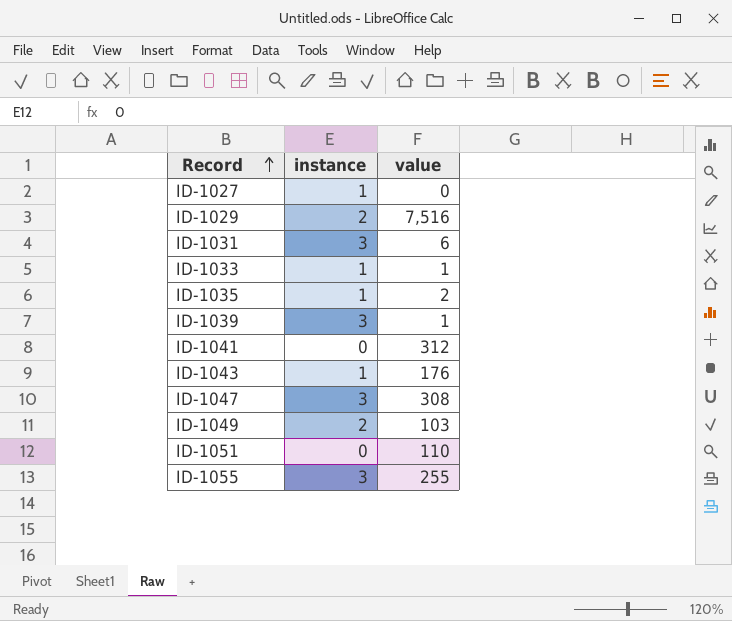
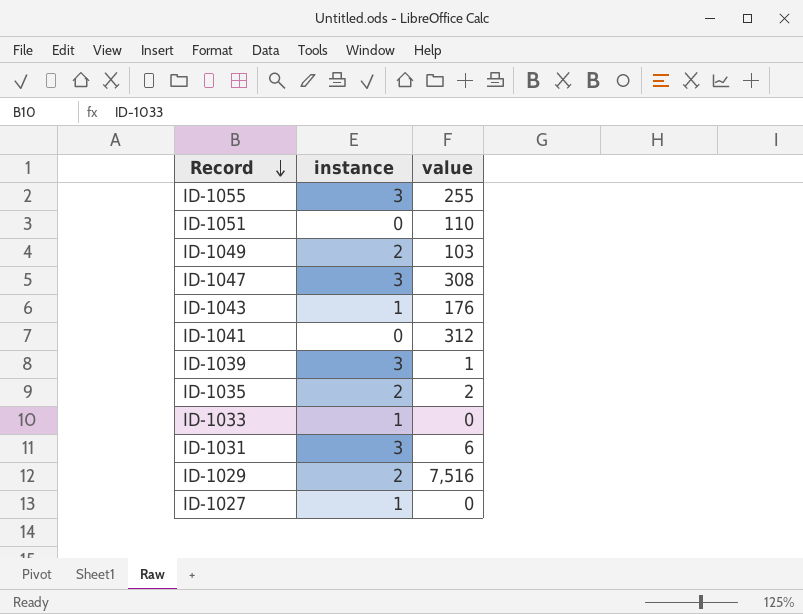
row order: Record ascending -> Record descending
ID-1035 | instance: 1 -> 2
ID-1033 | value: 1 -> 0

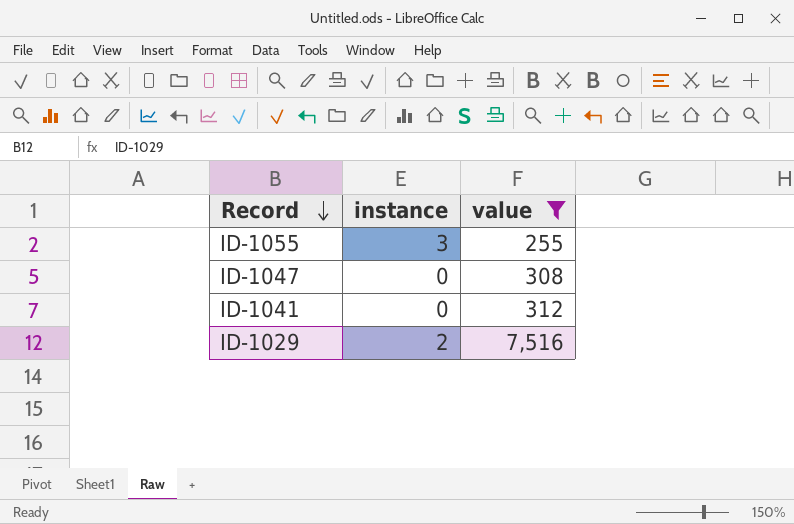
filter: none -> value >= 255
ID-1047 | instance: 3 -> 0

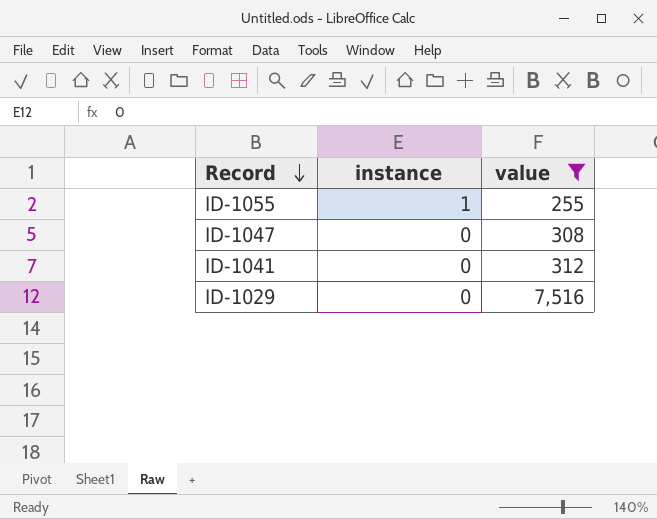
ID-1055 | instance: 3 -> 1
ID-1029 | instance: 2 -> 0

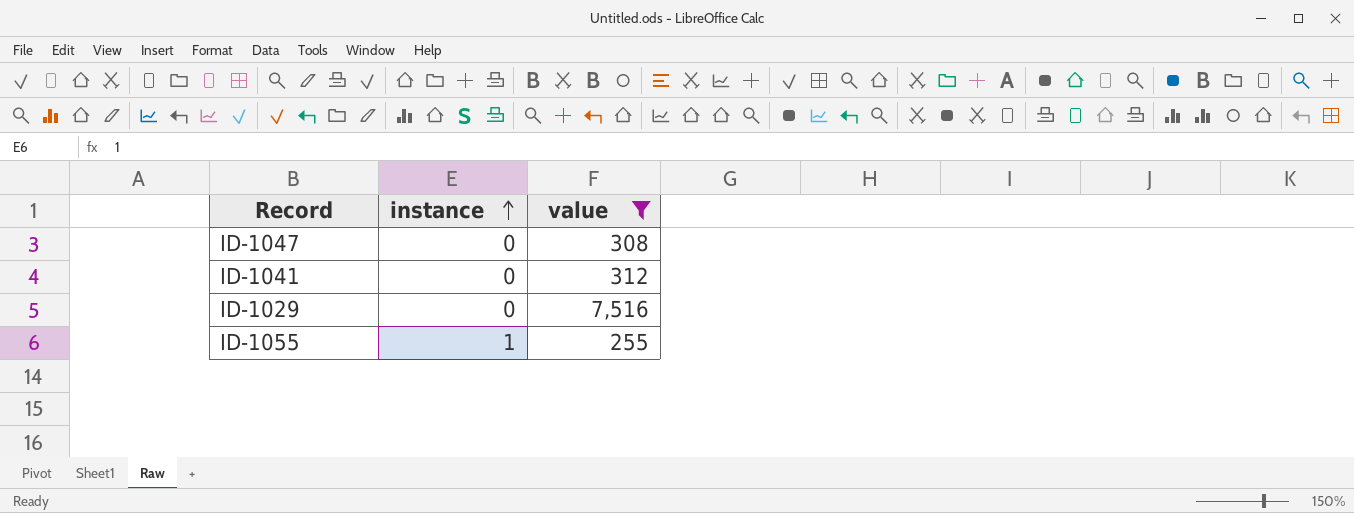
row order: Record descending -> instance ascending

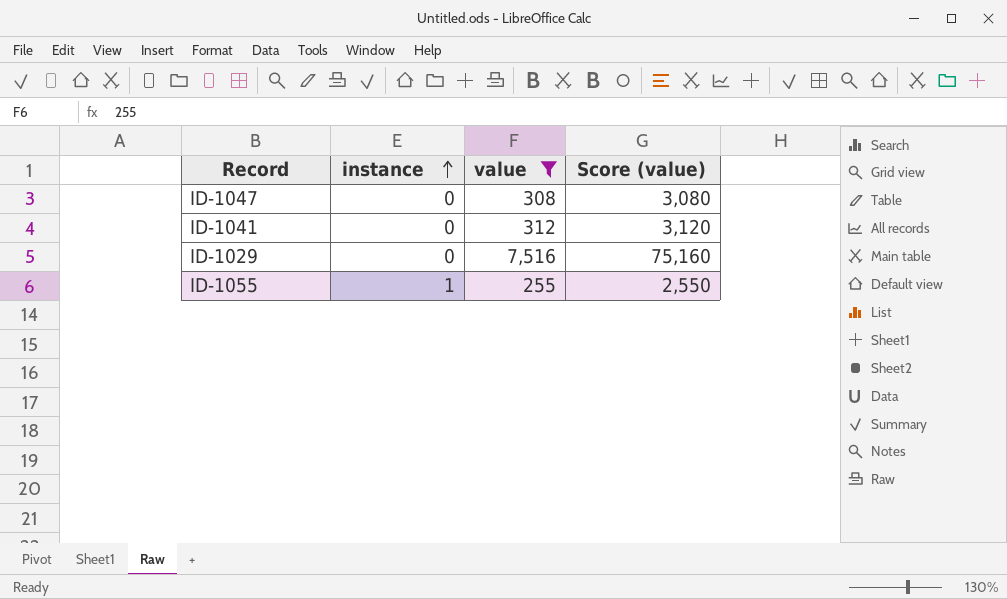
column Score (value) | formula: none -> [value] * 10

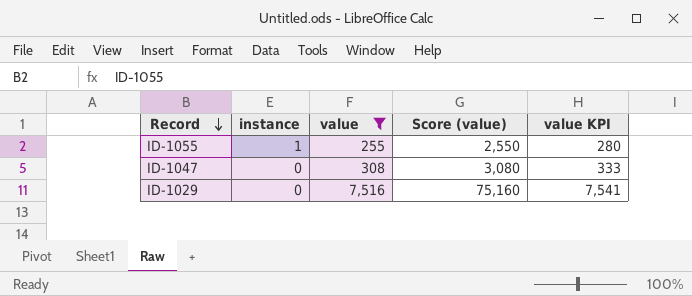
row order: instance ascending -> Record descending
column value KPI | formula: none -> [value] + 25
row ID-1041: 0 | 312 | 3,120 -> none

